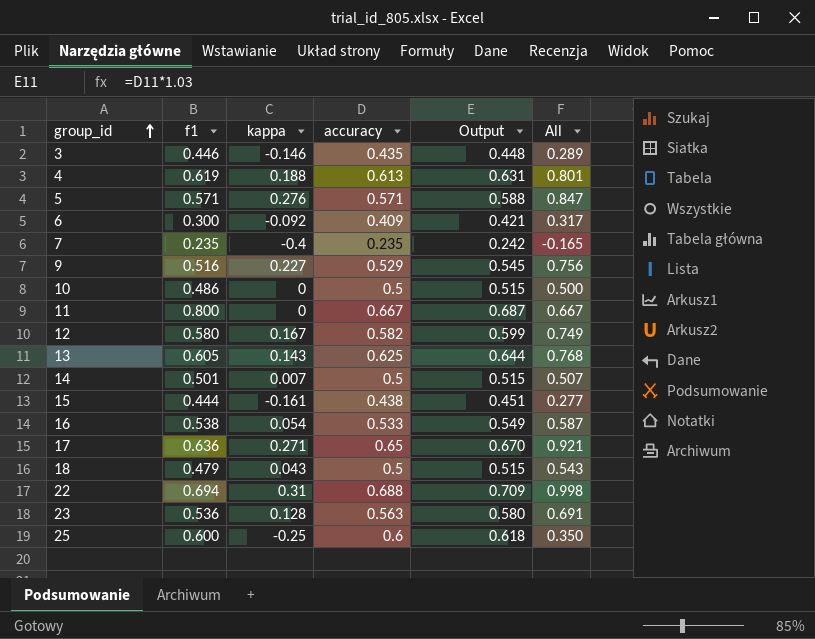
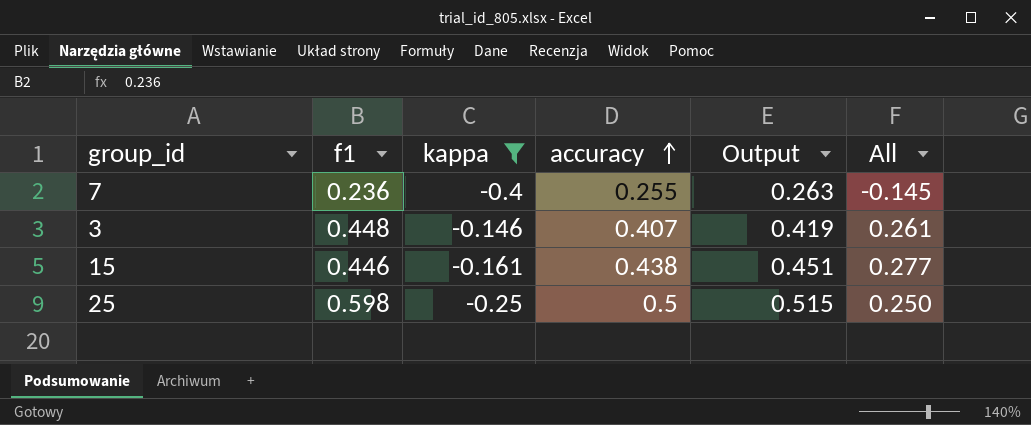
filter: none -> kappa <= -0.146
row order: group_id ascending -> accuracy ascending
7 | f1: 0.235 -> 0.236
7 | accuracy: 0.235 -> 0.255
7 | Output: 0.242 -> 0.263
7 | All: -0.165 -> -0.145
3 | f1: 0.446 -> 0.448
3 | accuracy: 0.435 -> 0.407
3 | Output: 0.448 -> 0.419
3 | All: 0.289 -> 0.261
15 | f1: 0.444 -> 0.446
25 | f1: 0.600 -> 0.598
25 | accuracy: 0.6 -> 0.5
25 | Output: 0.618 -> 0.515
25 | All: 0.350 -> 0.250

